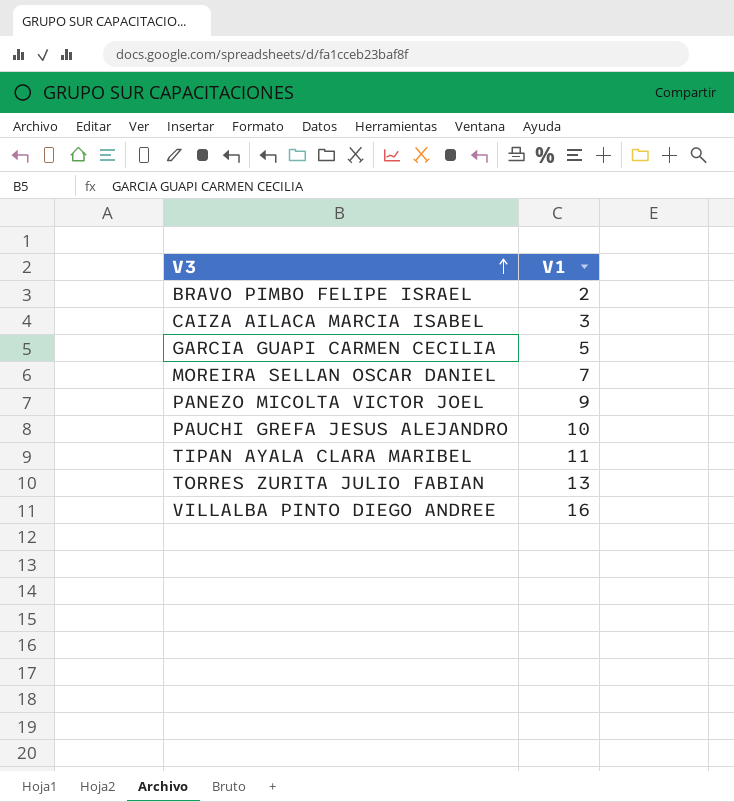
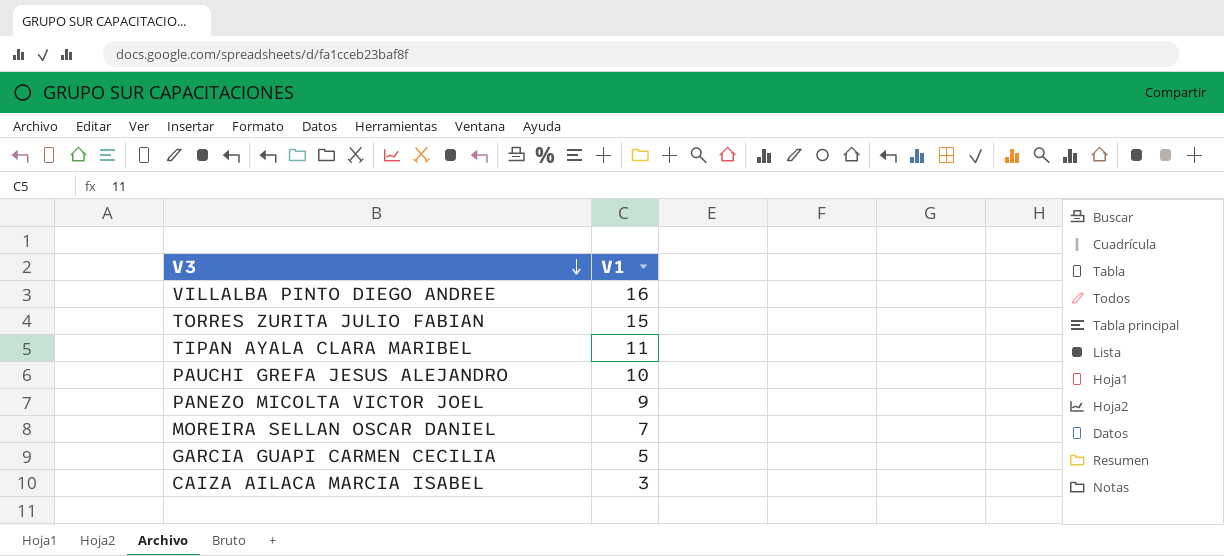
row order: V3 ascending -> V3 descending
row BRAVO PIMBO FELIPE ISRAEL: 2 -> none
TORRES ZURITA JULIO FABIAN | V1: 13 -> 15

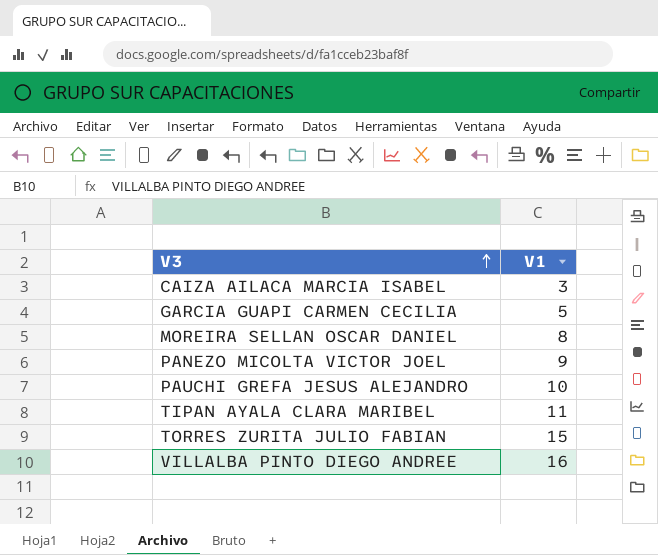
row order: V3 descending -> V3 ascending
MOREIRA SELLAN OSCAR DANIEL | V1: 7 -> 8

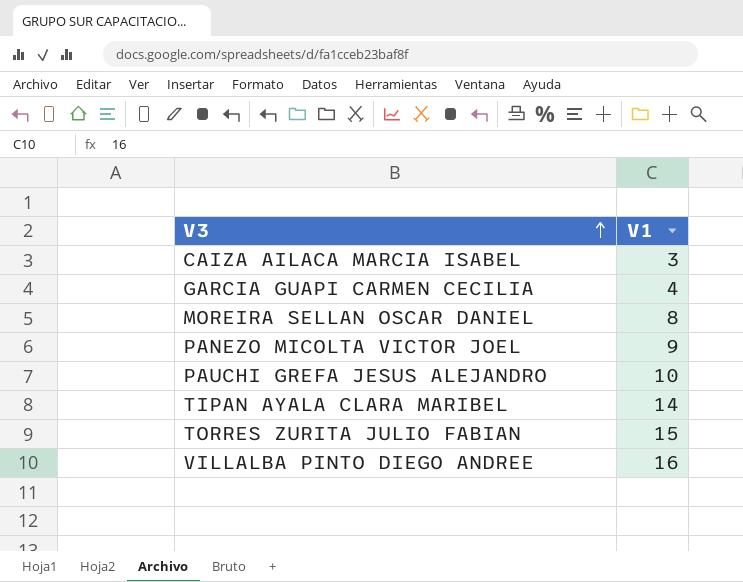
GARCIA GUAPI CARMEN CECILIA | V1: 5 -> 4
TIPAN AYALA CLARA MARIBEL | V1: 11 -> 14

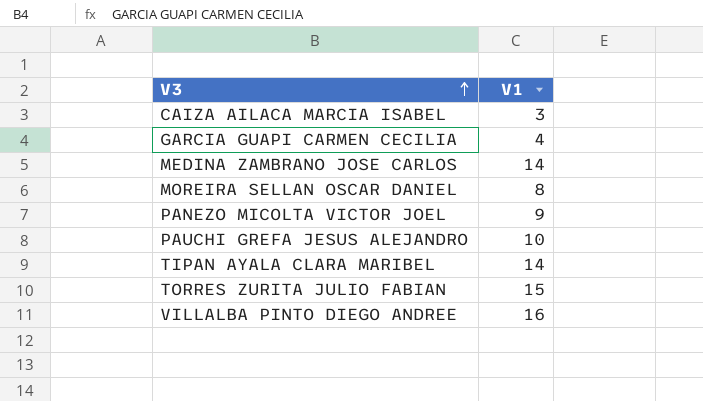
row MEDINA ZAMBRANO JOSE CARLOS: none -> 14

